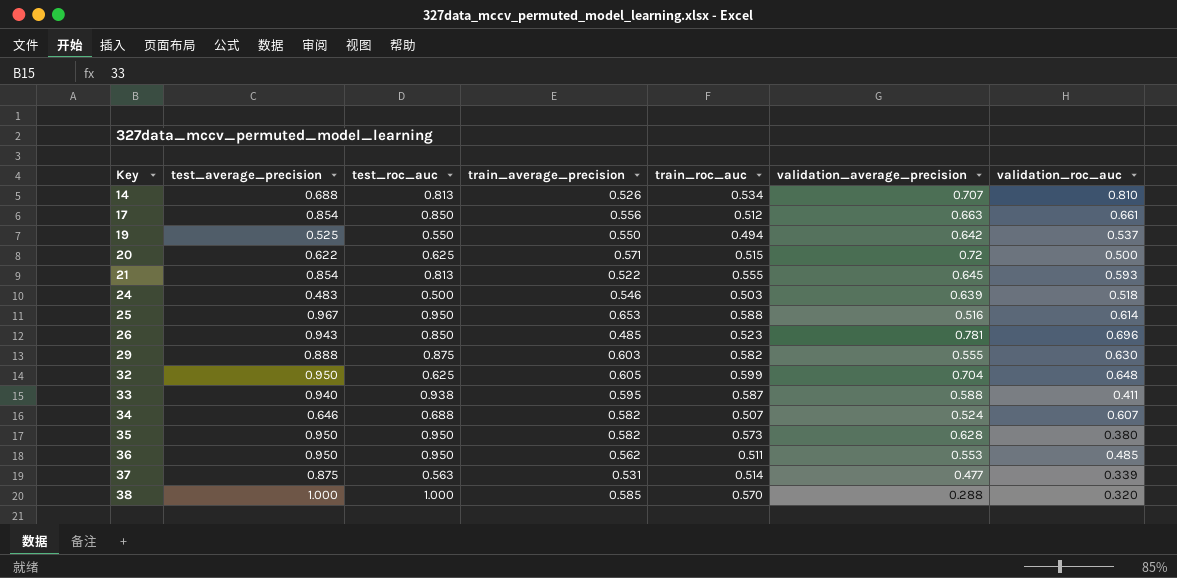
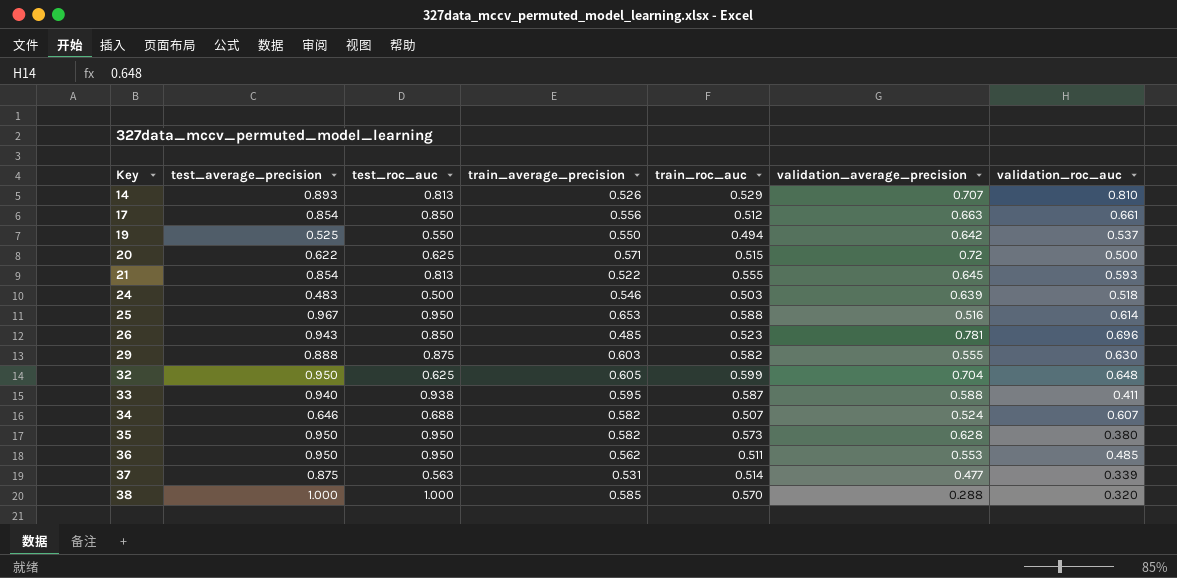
14 | test_average_precision: 0.688 -> 0.893
14 | train_roc_auc: 0.534 -> 0.529

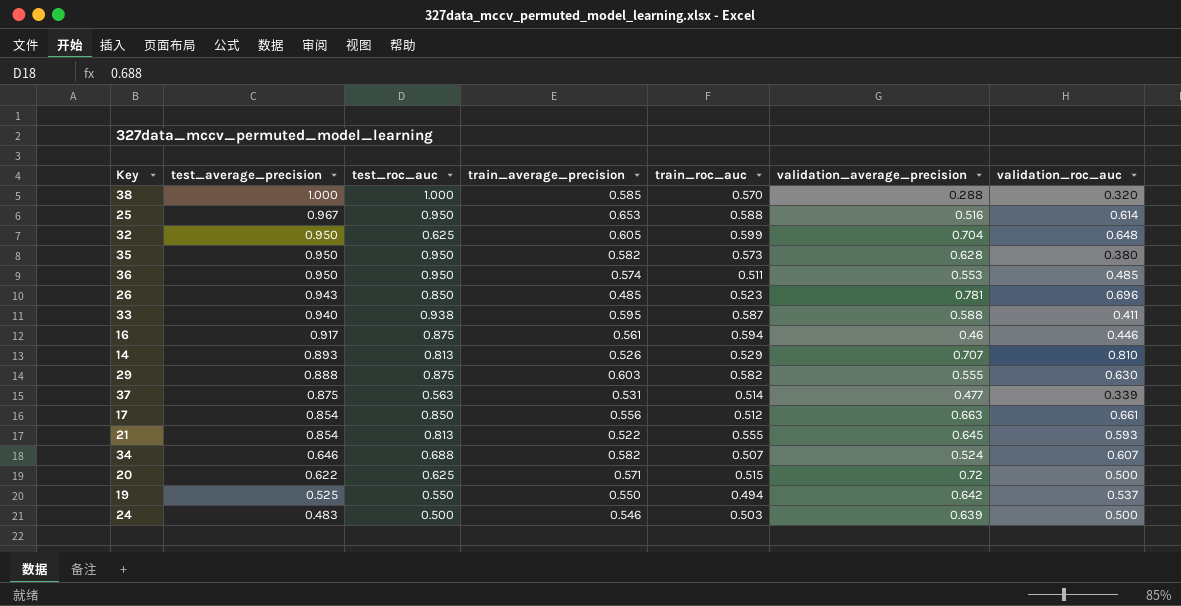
row order: Key ascending -> test_average_precision descending
36 | train_average_precision: 0.562 -> 0.574
row 16: none -> 0.917 | 0.875 | 0.561 | 0.594 | 0.46 | 0.446
24 | validation_roc_auc: 0.518 -> 0.500

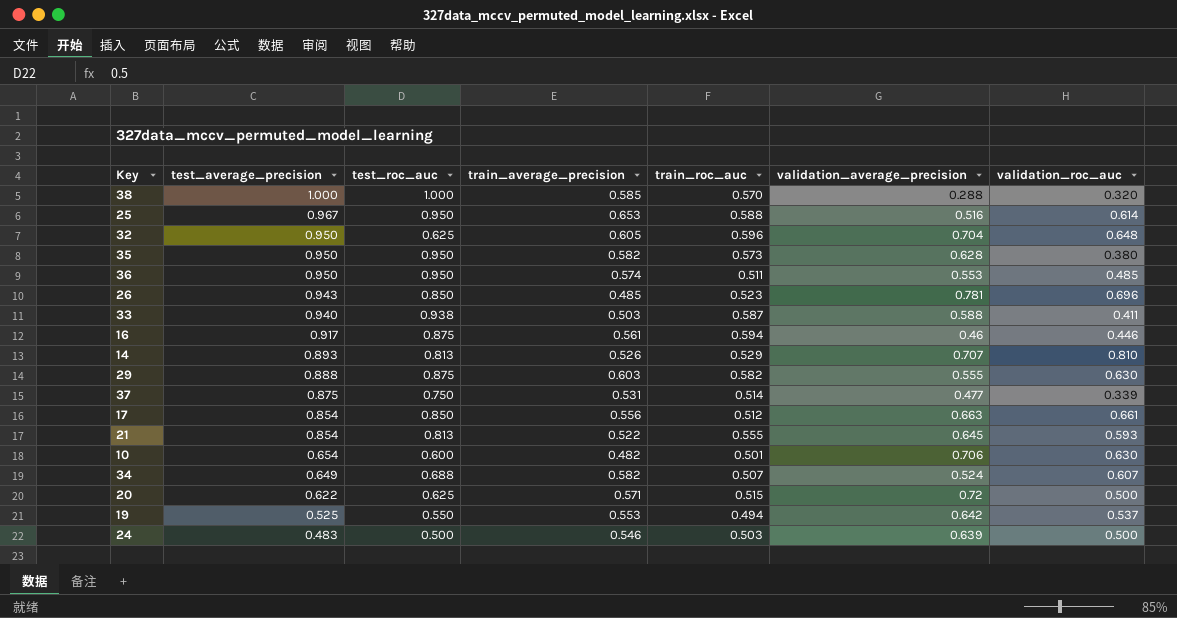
32 | train_roc_auc: 0.599 -> 0.596
33 | train_average_precision: 0.595 -> 0.503
37 | test_roc_auc: 0.563 -> 0.750
row 10: none -> 0.654 | 0.600 | 0.482 | 0.501 | 0.706 | 0.630
34 | test_average_precision: 0.646 -> 0.649
19 | train_average_precision: 0.550 -> 0.553

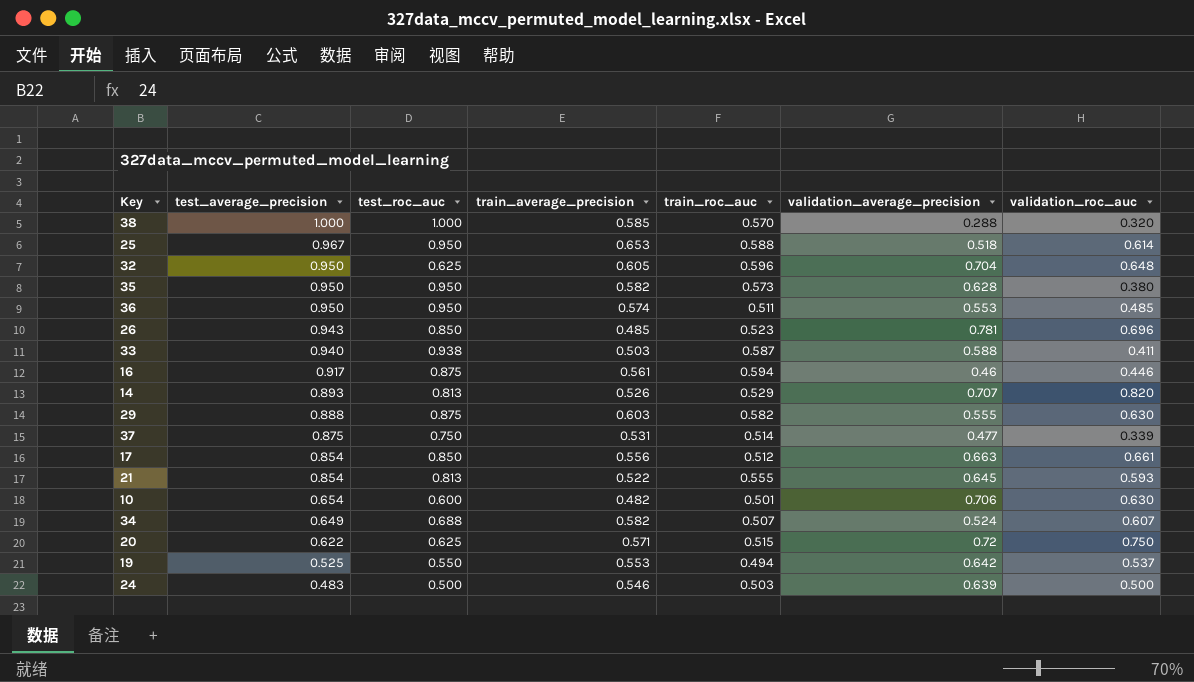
25 | validation_average_precision: 0.516 -> 0.518
14 | validation_roc_auc: 0.810 -> 0.820
20 | validation_roc_auc: 0.500 -> 0.750

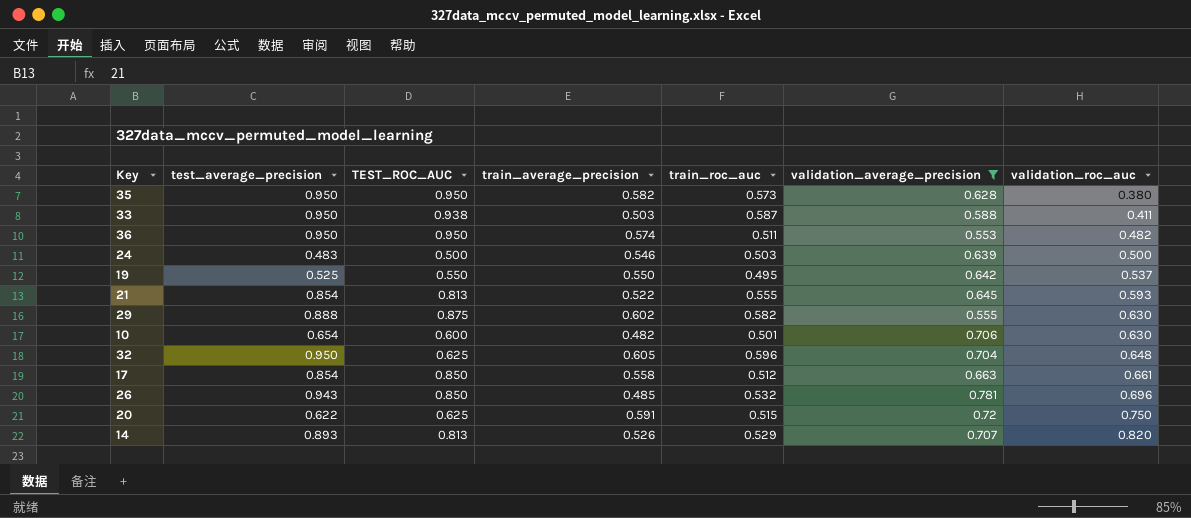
filter: none -> validation_average_precision >= 0.553
row order: test_average_precision descending -> validation_roc_auc ascending
column name: test_roc_auc -> TEST_ROC_AUC
33 | test_average_precision: 0.940 -> 0.950
36 | validation_roc_auc: 0.485 -> 0.482
19 | train_average_precision: 0.553 -> 0.550
19 | train_roc_auc: 0.494 -> 0.495
29 | train_average_precision: 0.603 -> 0.602
17 | train_average_precision: 0.556 -> 0.558
26 | train_roc_auc: 0.523 -> 0.532
20 | train_average_precision: 0.571 -> 0.591

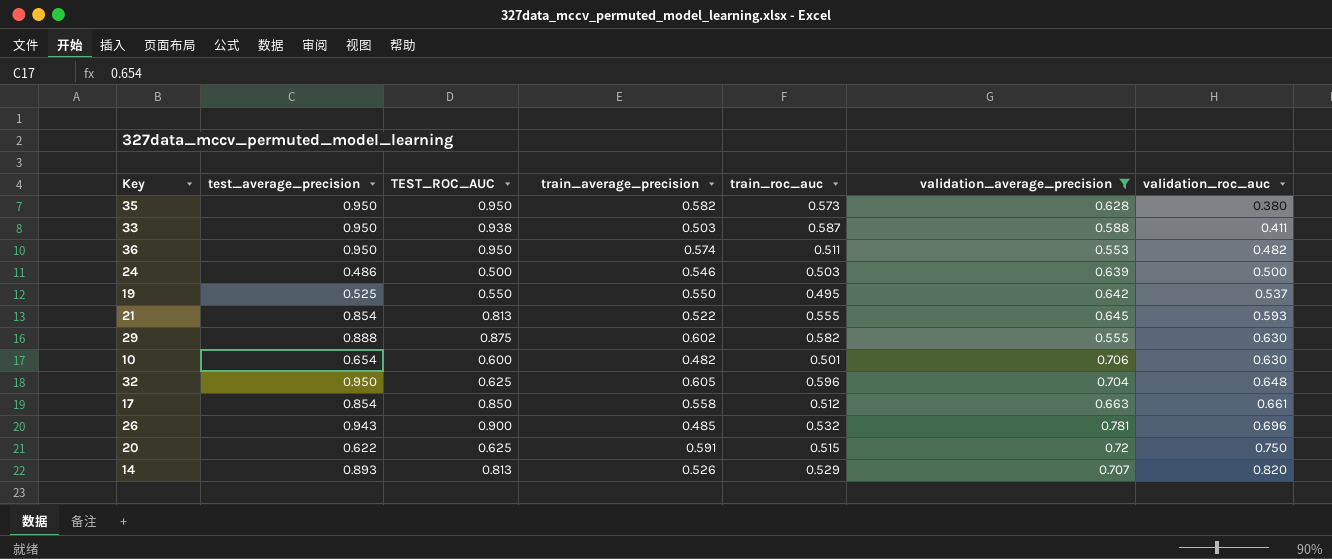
24 | test_average_precision: 0.483 -> 0.486
26 | TEST_ROC_AUC: 0.850 -> 0.900

